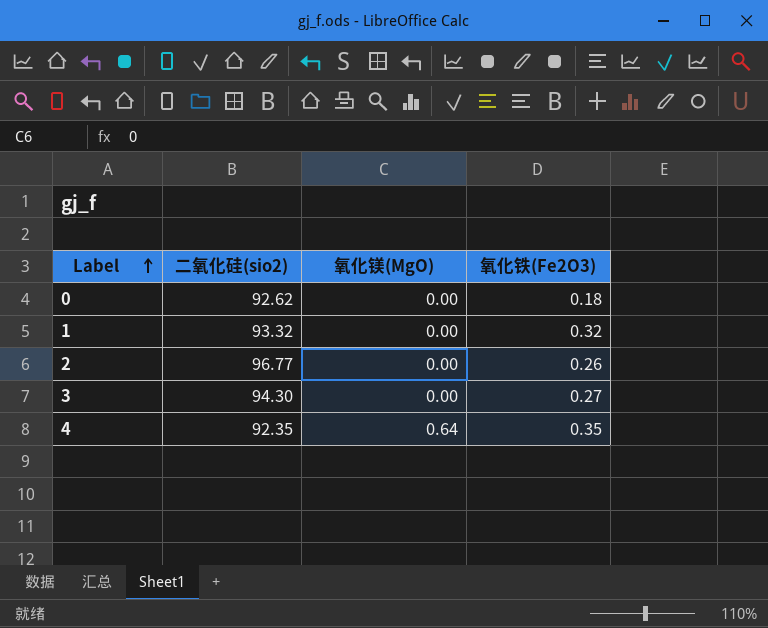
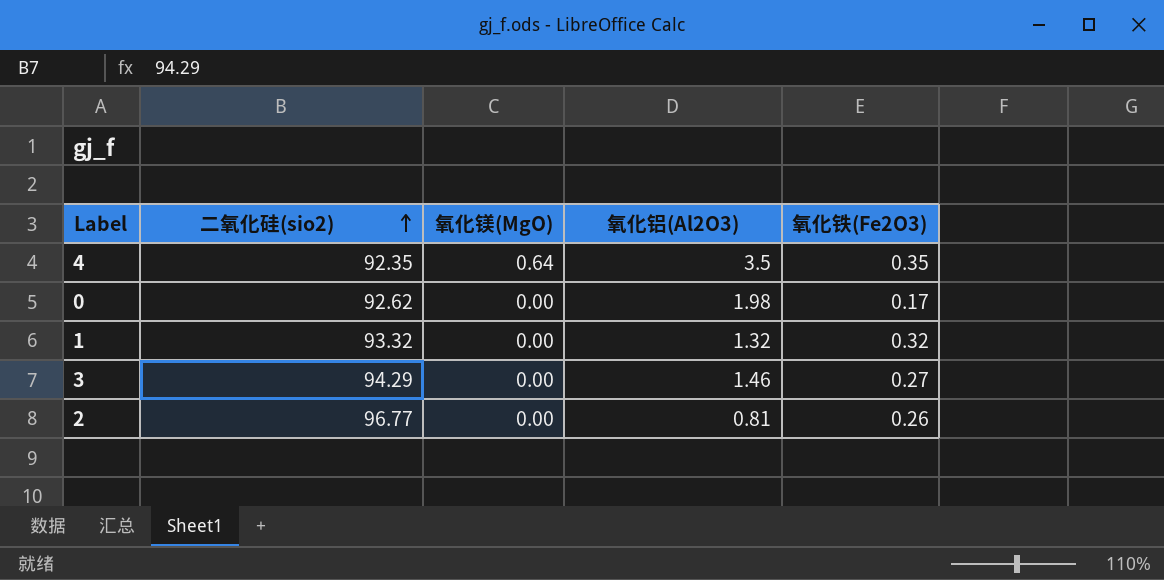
row order: Label ascending -> 二氧化硅(sio2) ascending
column 氧化铝(Al2O3) | position: none -> 4
0 | 氧化铁(Fe2O3): 0.18 -> 0.17
3 | 二氧化硅(sio2): 94.30 -> 94.29

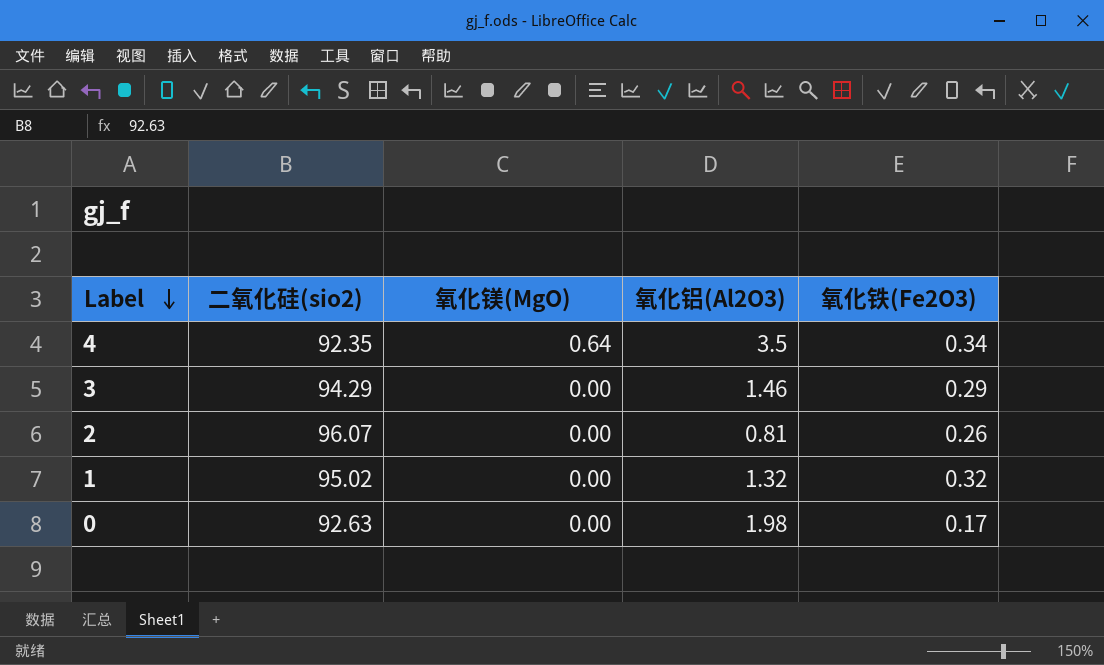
row order: 二氧化硅(sio2) ascending -> Label descending
4 | 氧化铁(Fe2O3): 0.35 -> 0.34
3 | 氧化铁(Fe2O3): 0.27 -> 0.29
2 | 二氧化硅(sio2): 96.77 -> 96.07
1 | 二氧化硅(sio2): 93.32 -> 95.02
0 | 二氧化硅(sio2): 92.62 -> 92.63

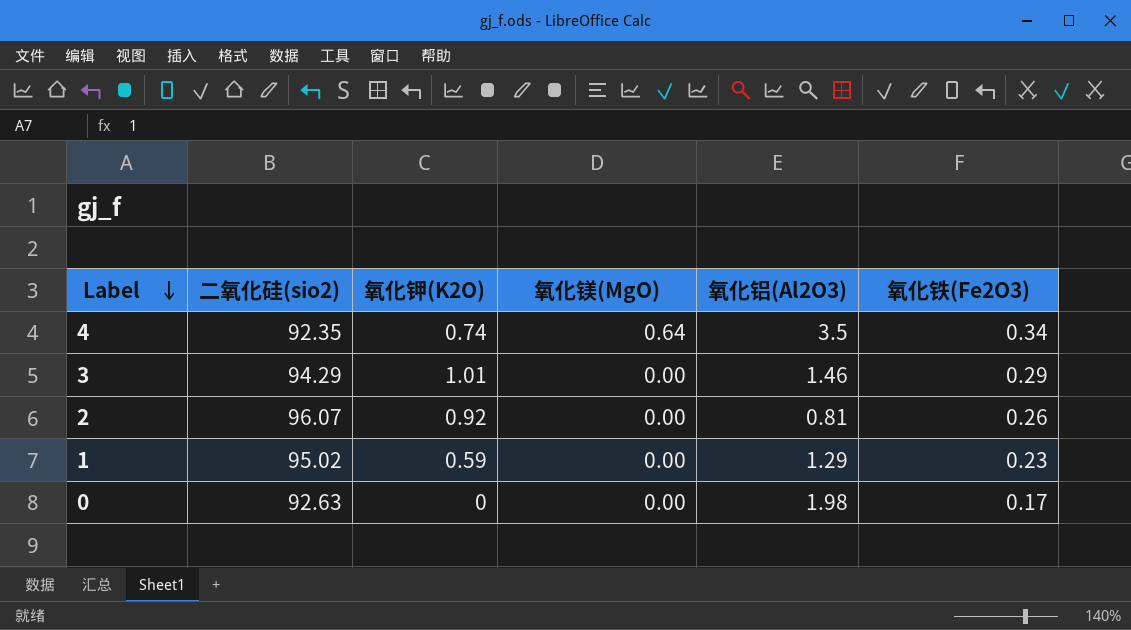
column 氧化钾(K2O) | position: none -> 3
1 | 氧化铝(Al2O3): 1.32 -> 1.29
1 | 氧化铁(Fe2O3): 0.32 -> 0.23

